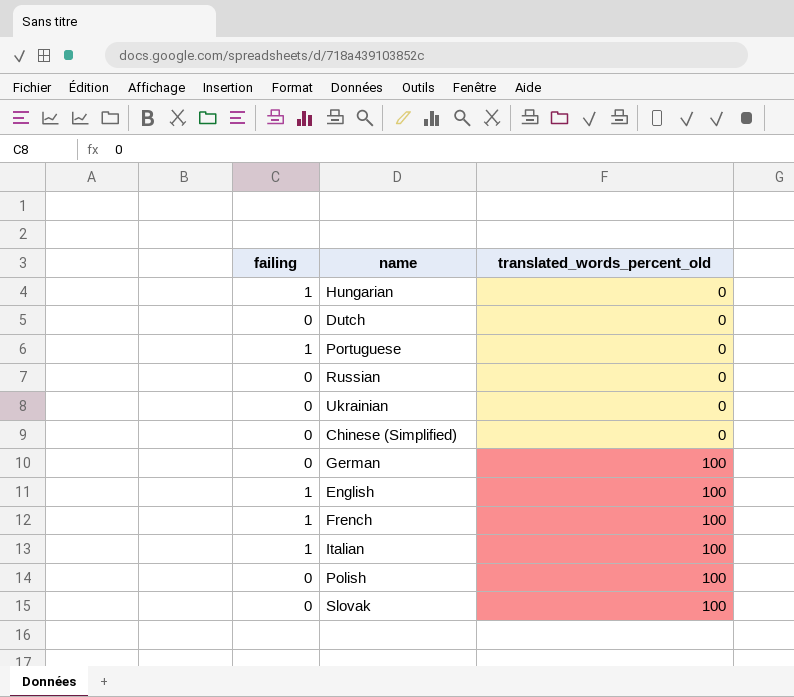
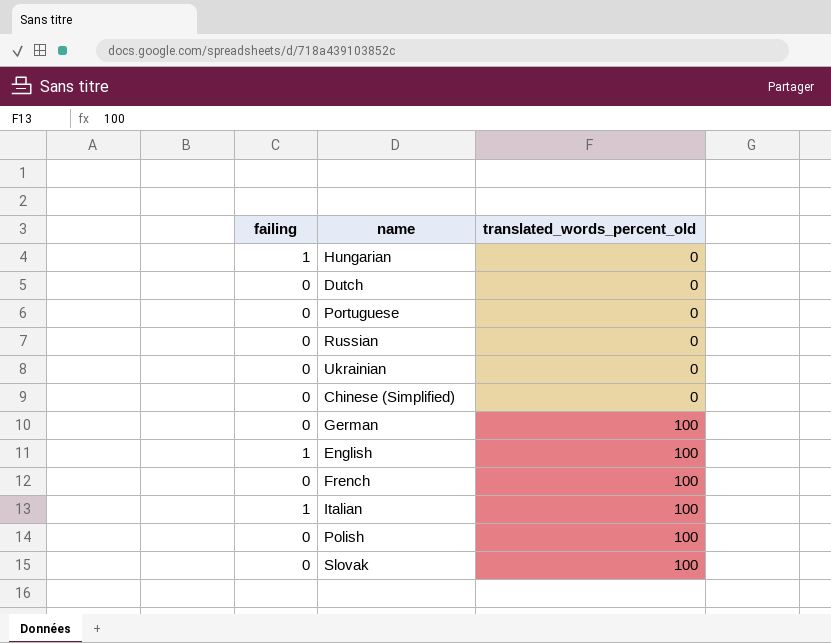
Portuguese | failing: 1 -> 0
French | failing: 1 -> 0

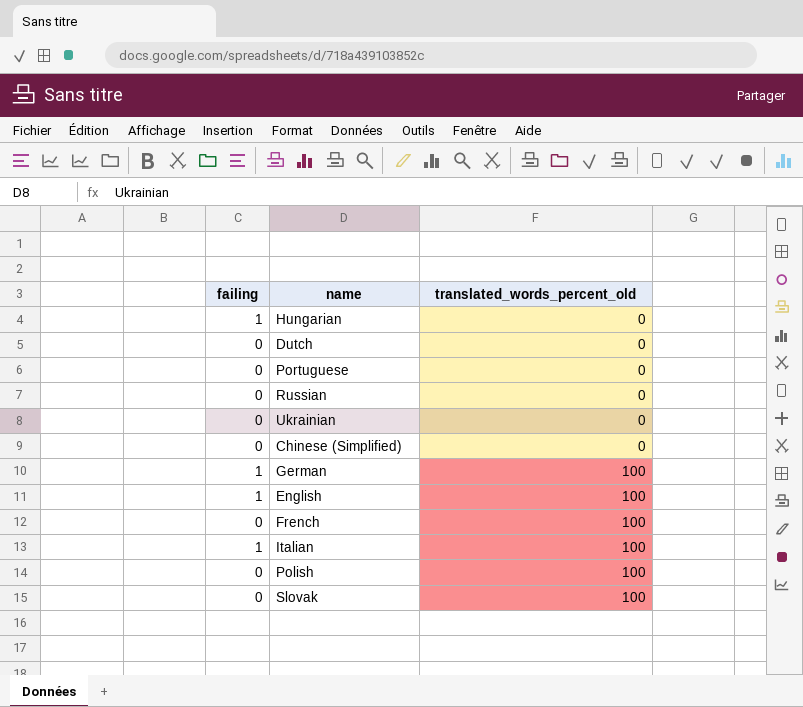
German | failing: 0 -> 1

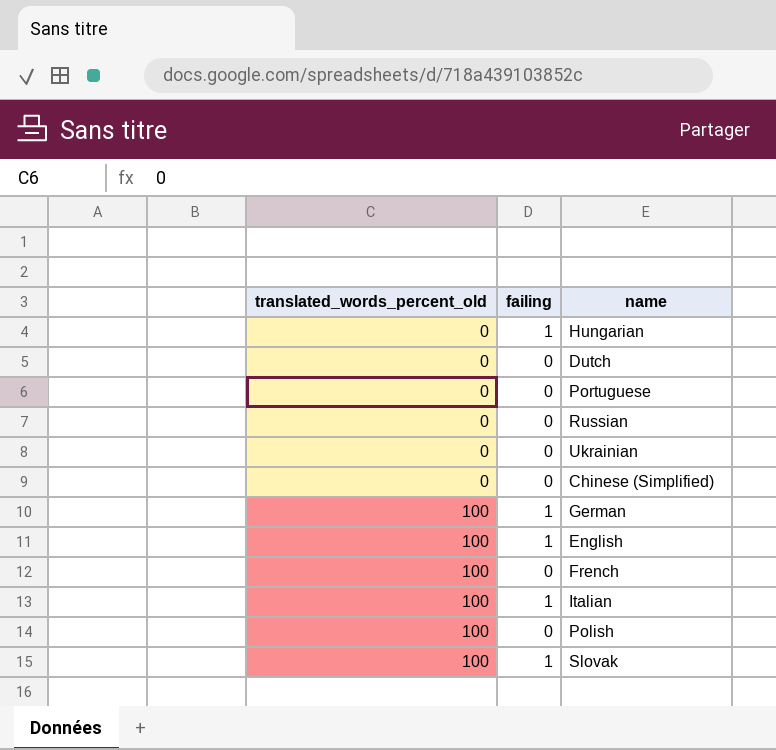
column translated_words_percent_old | position: 3 -> 1
Slovak | failing: 0 -> 1

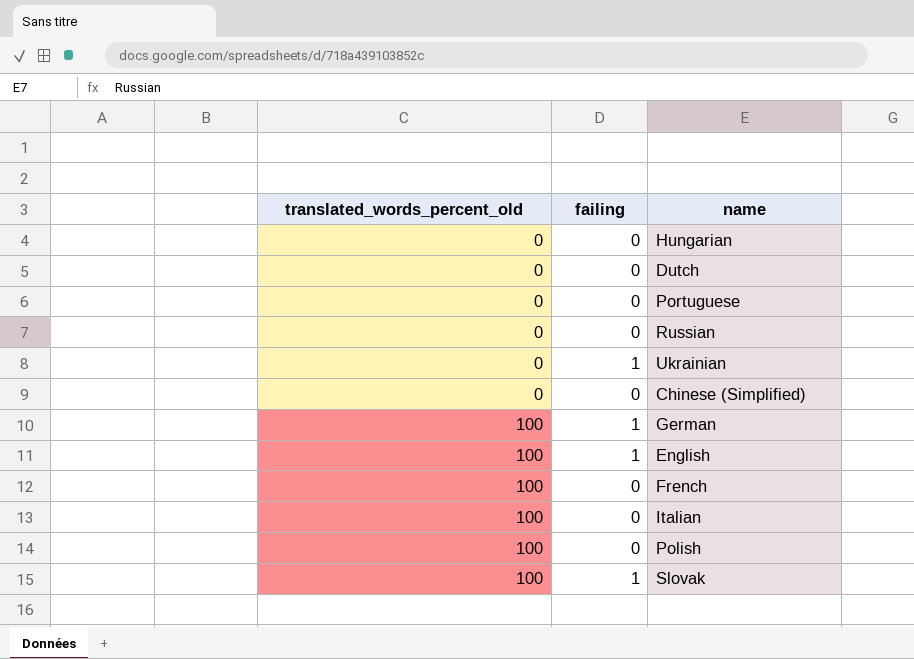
Hungarian | failing: 1 -> 0
Ukrainian | failing: 0 -> 1
Italian | failing: 1 -> 0

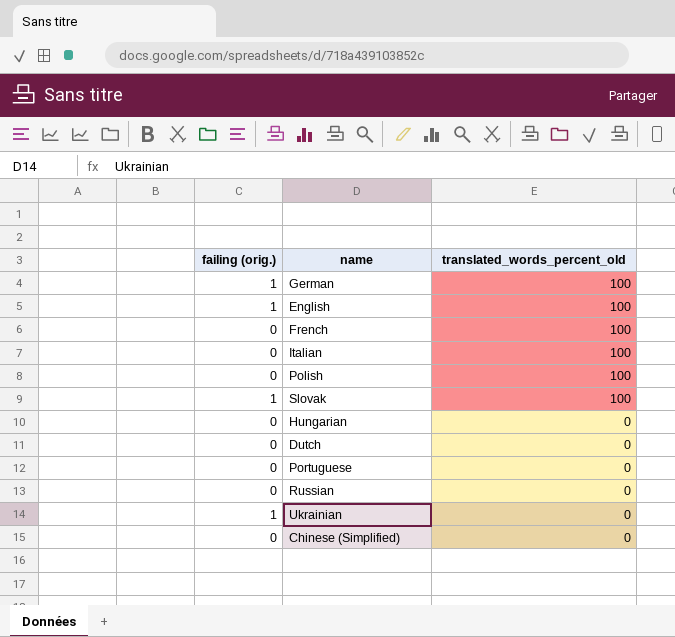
row order: translated_words_percent_old ascending -> translated_words_percent_old descending
column name: failing -> failing (orig.)
column translated_words_percent_old | position: 1 -> 3

